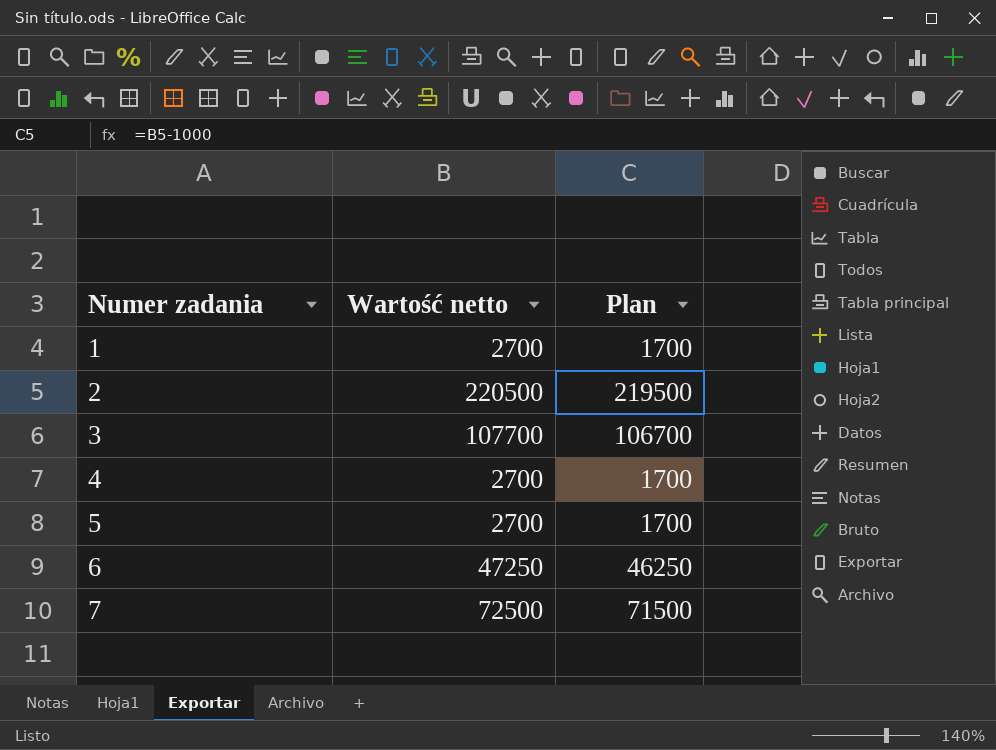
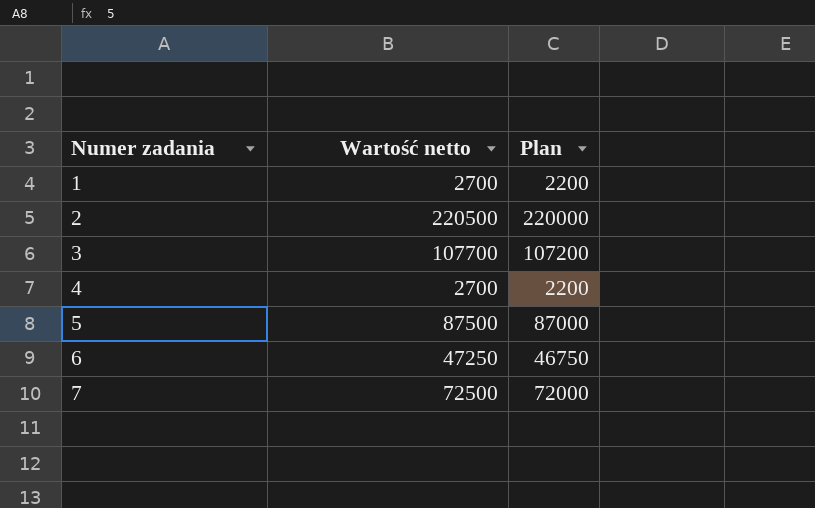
column Plan | formula: [Wartość netto] - 1000 -> [Wartość netto] - 500
5 | Wartość netto: 2700 -> 87500

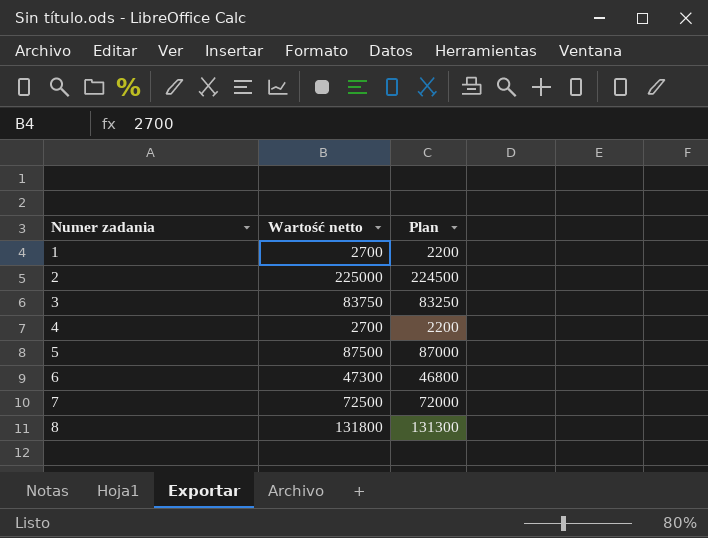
2 | Wartość netto: 220500 -> 225000
2 | Plan: 220000 -> 224500
3 | Wartość netto: 107700 -> 83750
3 | Plan: 107200 -> 83250
6 | Wartość netto: 47250 -> 47300
6 | Plan: 46750 -> 46800
row 8: none -> 131800 | 131300

